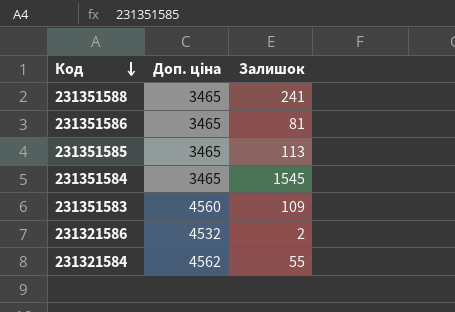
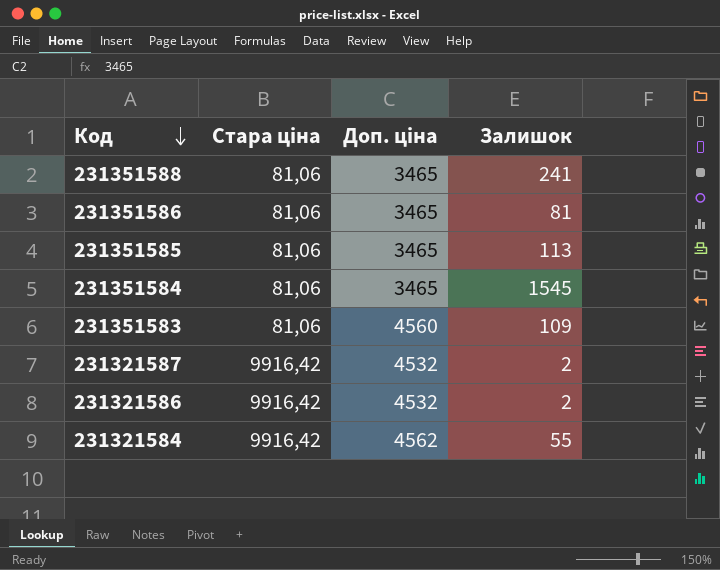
column Стара ціна | position: none -> 2
row 231321587: none -> 9916,42 | 4532 | 2

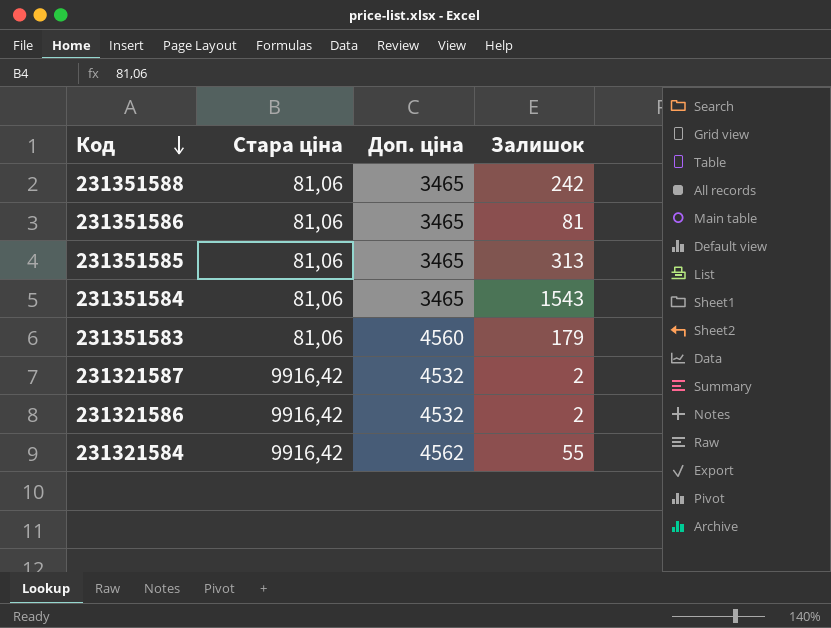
231351588 | Залишок: 241 -> 242
231351585 | Залишок: 113 -> 313
231351584 | Залишок: 1545 -> 1543
231351583 | Залишок: 109 -> 179

